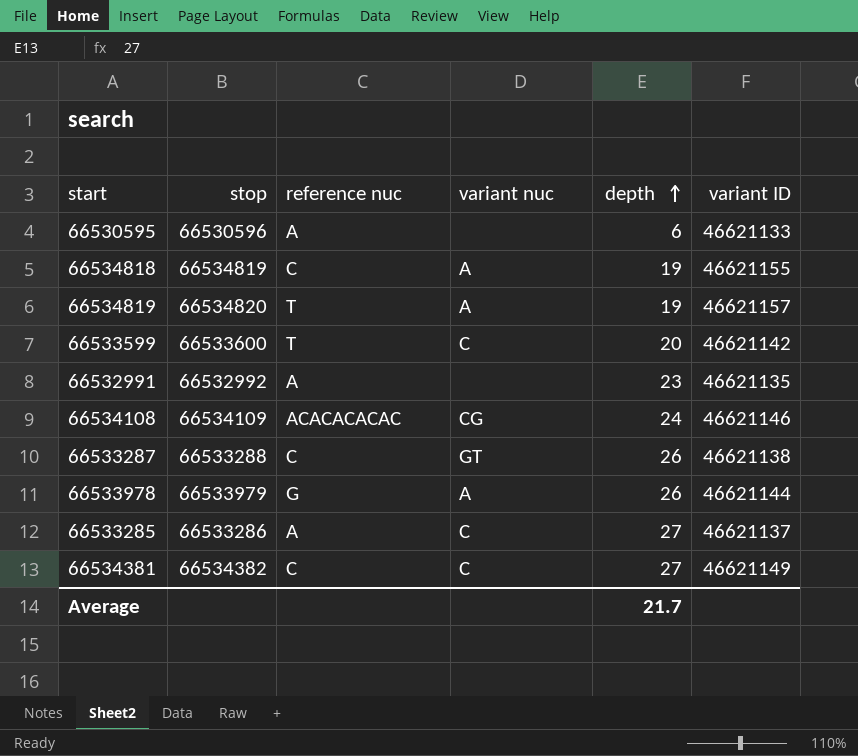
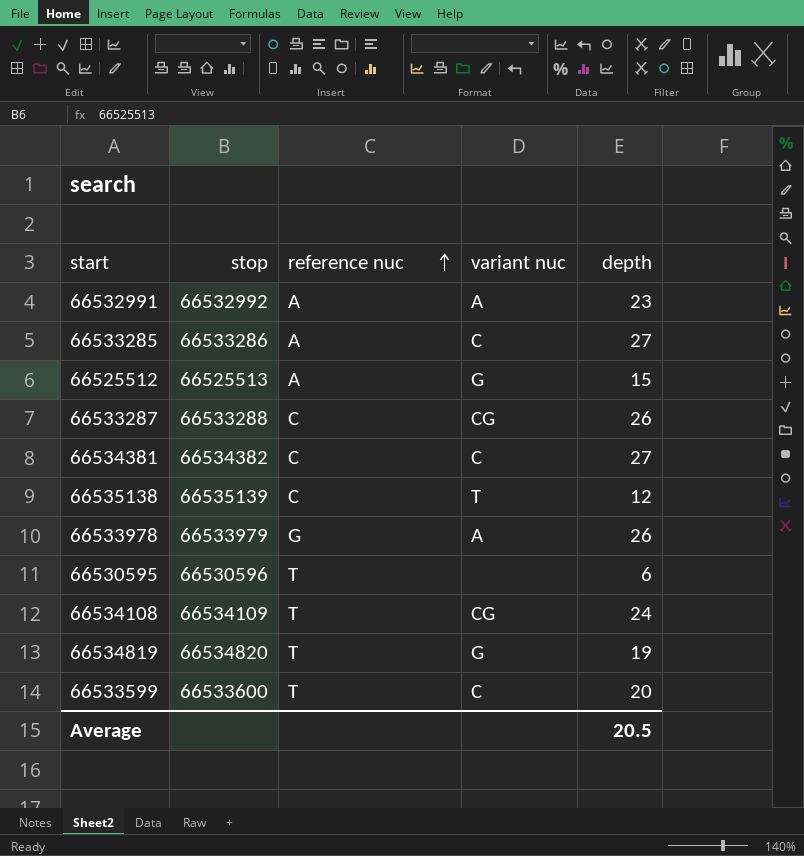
row order: depth ascending -> reference nuc ascending
column variant ID | position: 6 -> none
row 66534818: 66534819 | C | A | 19 | 46621155 -> none
66532991 | variant nuc: none -> A
row 66525512: none -> 66525513 | A | G | 15
66533287 | variant nuc: GT -> CG
row 66535138: none -> 66535139 | C | T | 12
66530595 | reference nuc: A -> T
66534108 | reference nuc: ACACACACAC -> T
66534819 | variant nuc: A -> G
Average | depth: 21.7 -> 20.5

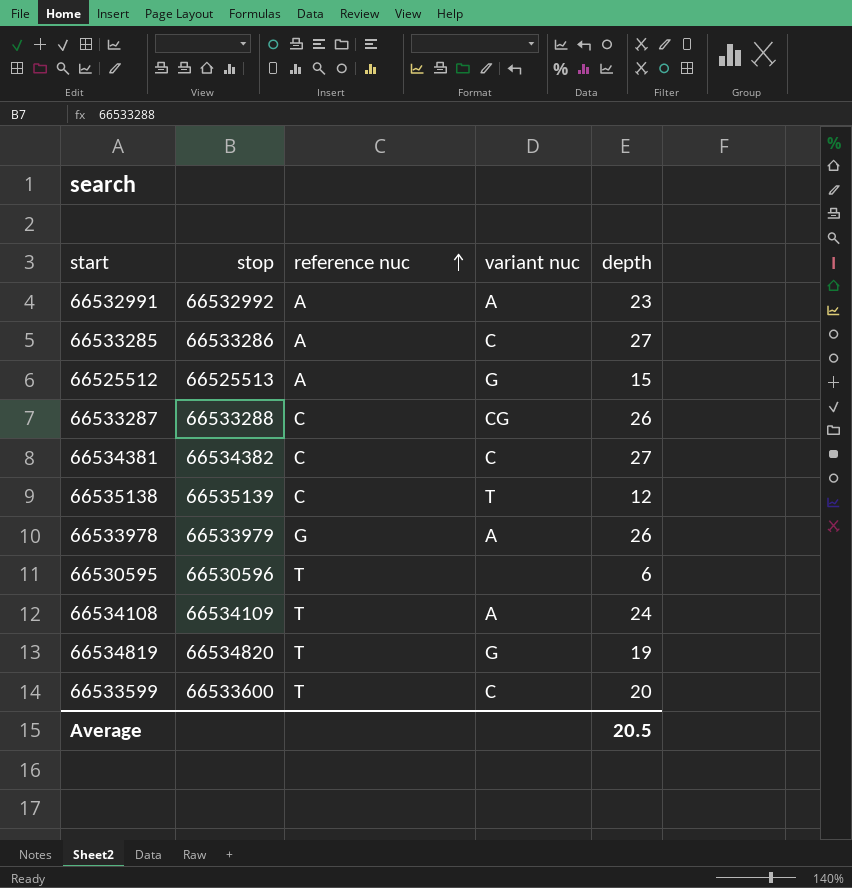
66534108 | variant nuc: CG -> A

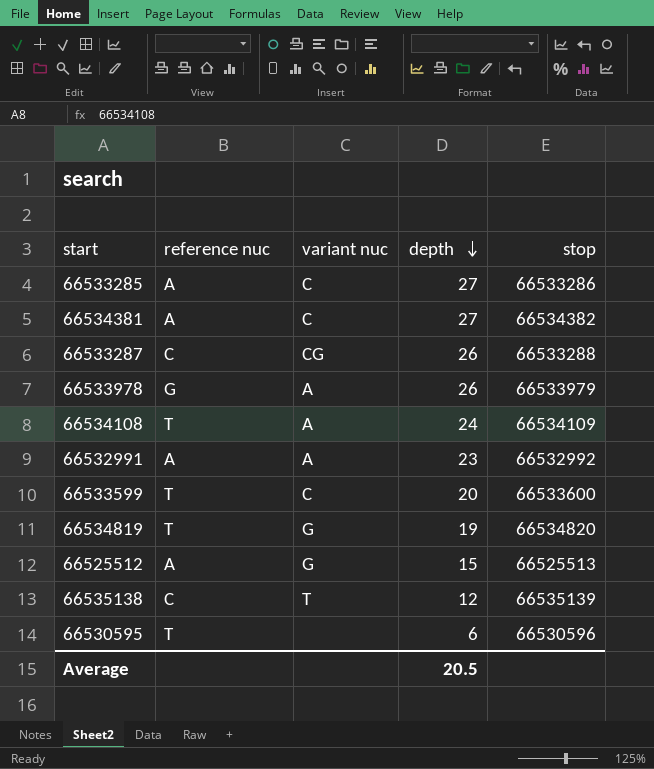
row order: reference nuc ascending -> depth descending
column stop | position: 2 -> 5
66534381 | reference nuc: C -> A

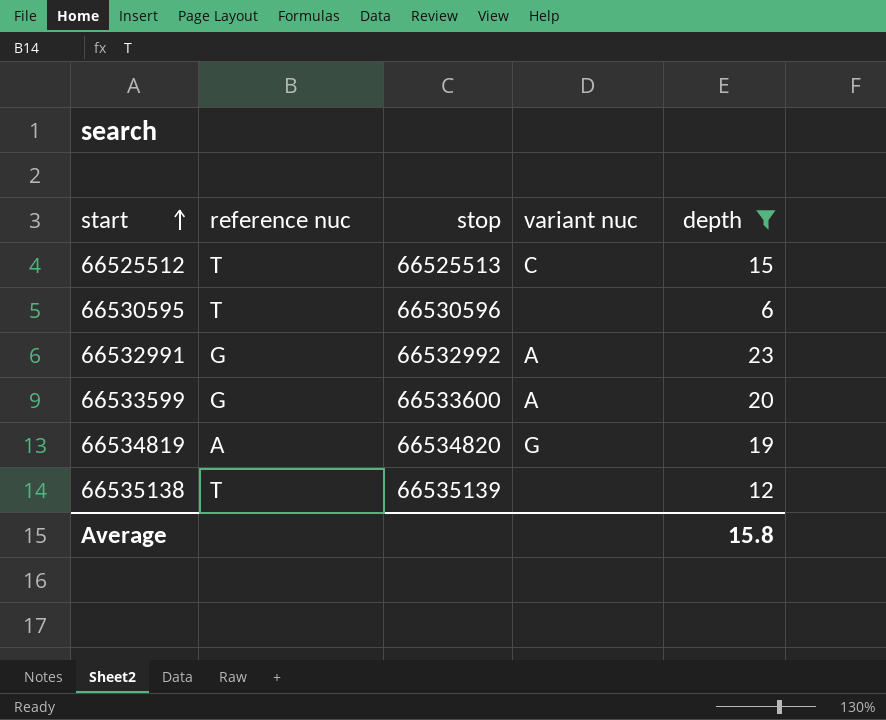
filter: none -> depth <= 23
row order: depth descending -> start ascending
column stop | position: 5 -> 3
66525512 | reference nuc: A -> T
66525512 | variant nuc: G -> C
66532991 | reference nuc: A -> G
66533599 | reference nuc: T -> G
66533599 | variant nuc: C -> A
66534819 | reference nuc: T -> A
66535138 | reference nuc: C -> T
66535138 | variant nuc: T -> none
Average | depth: 20.5 -> 15.8

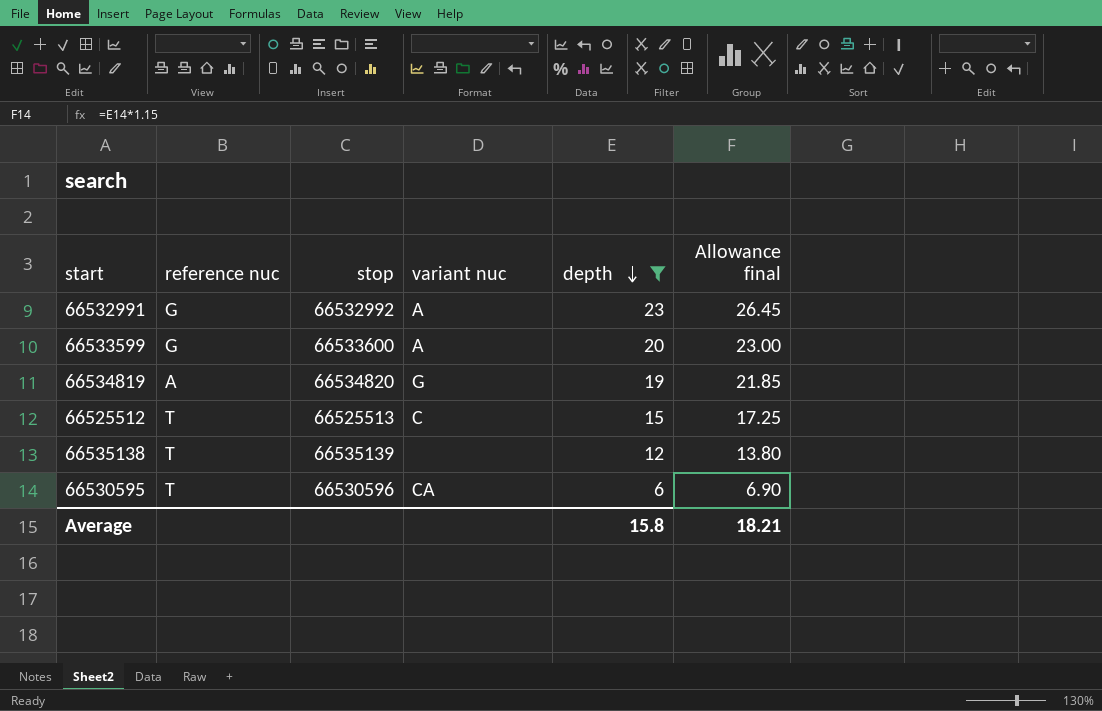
row order: start ascending -> depth descending
column Allowance final | formula: none -> [depth] * 1.15
66530595 | variant nuc: none -> CA

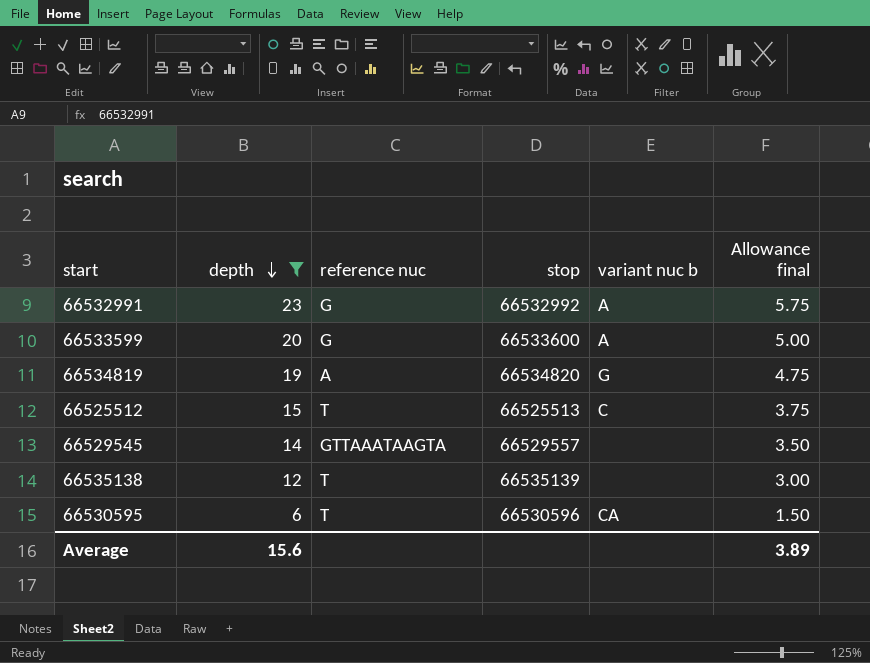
column depth | position: 5 -> 2
column name: variant nuc -> variant nuc b
column Allowance final | formula: [depth] * 1.15 -> [depth] * 0.25
row 66529545: none -> 14 | GTTAAATAAGTA | 66529557 | none | 3.50
Average | depth: 15.8 -> 15.6
Average | Allowance final: 18.21 -> 3.89

